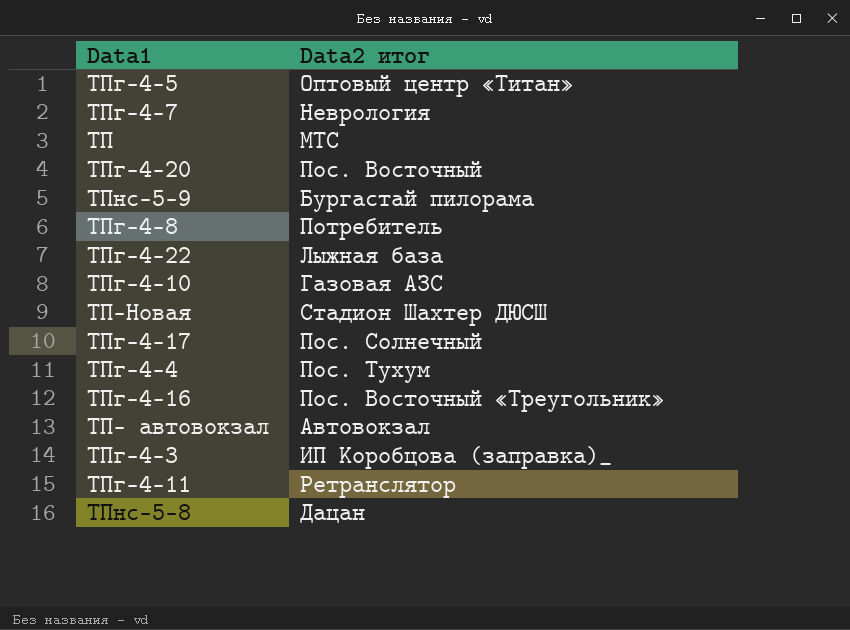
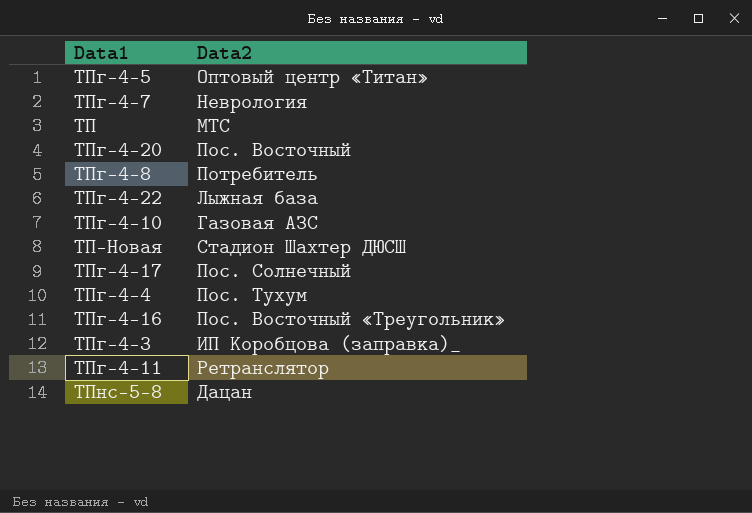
column name: Data2 итог -> Data2
row ТПнс-5-9: Бургастай пилорама -> none
row ТП- автовокзал: Автовокзал -> none

